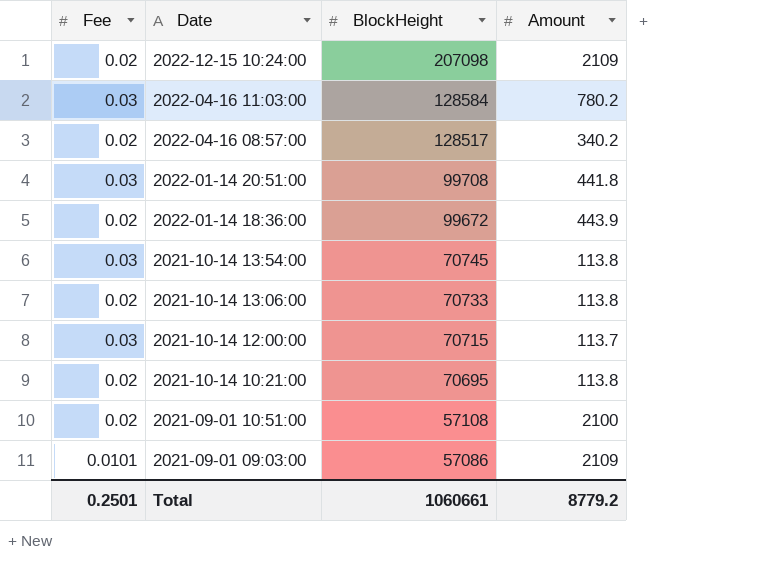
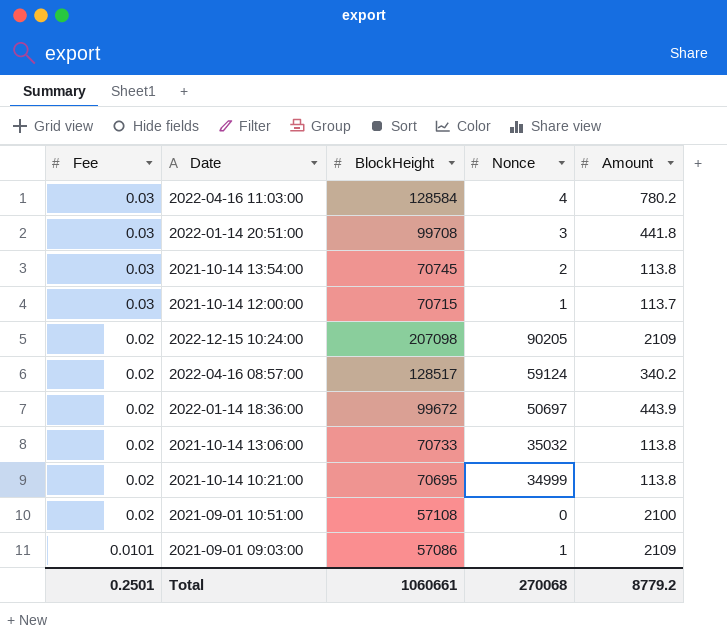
row order: Date descending -> Fee descending
column Nonce | position: none -> 4

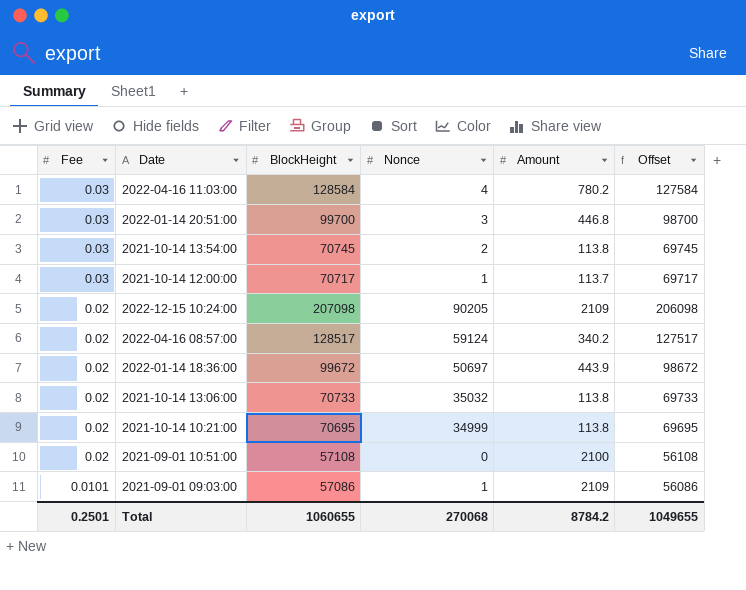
column Offset | formula: none -> [BlockHeight] - 1000
2022-01-14 20:51:00 | BlockHeight: 99708 -> 99700
2022-01-14 20:51:00 | Amount: 441.8 -> 446.8
2021-10-14 12:00:00 | BlockHeight: 70715 -> 70717
Total | BlockHeight: 1060661 -> 1060655
Total | Amount: 8779.2 -> 8784.2

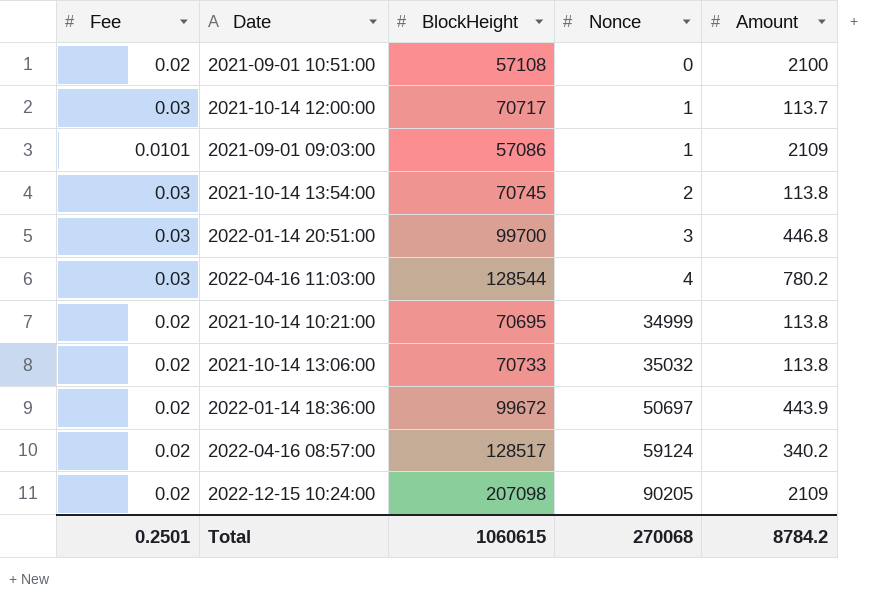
row order: Fee descending -> Nonce ascending
column Offset | formula: [BlockHeight] - 1000 -> none
2022-04-16 11:03:00 | BlockHeight: 128584 -> 128544
Total | BlockHeight: 1060655 -> 1060615

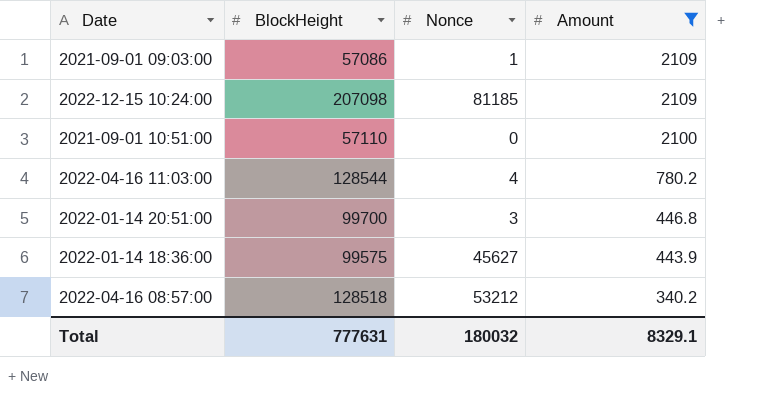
filter: none -> Amount >= 340.2
row order: Nonce ascending -> Amount descending
column Fee | position: 1 -> none
2022-12-15 10:24:00 | Nonce: 90205 -> 81185
2021-09-01 10:51:00 | BlockHeight: 57108 -> 57110
2022-01-14 18:36:00 | BlockHeight: 99672 -> 99575
2022-01-14 18:36:00 | Nonce: 50697 -> 45627
2022-04-16 08:57:00 | BlockHeight: 128517 -> 128518
2022-04-16 08:57:00 | Nonce: 59124 -> 53212
Total | BlockHeight: 1060615 -> 777631
Total | Nonce: 270068 -> 180032
Total | Amount: 8784.2 -> 8329.1

